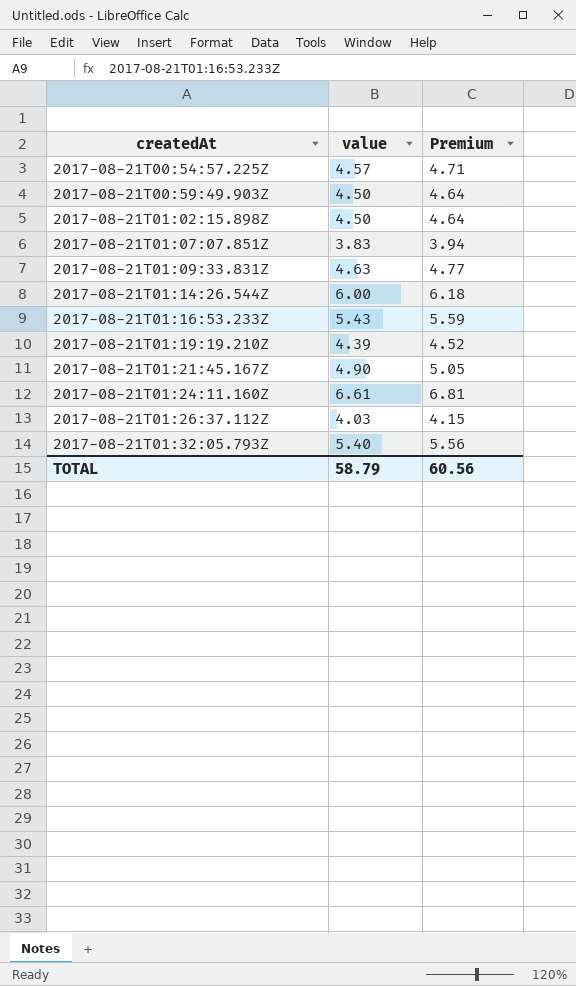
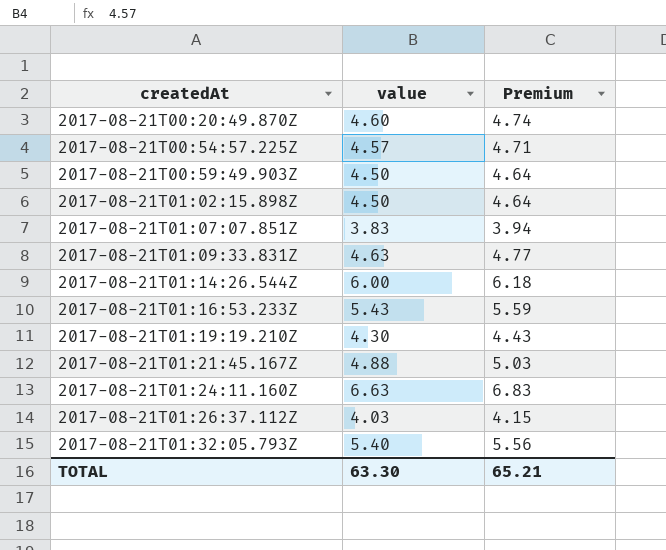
row 2017-08-21T00:20:49.870Z: none -> 4.60 | 4.74
2017-08-21T01:19:19.210Z | value: 4.39 -> 4.30
2017-08-21T01:19:19.210Z | Premium: 4.52 -> 4.43
2017-08-21T01:21:45.167Z | value: 4.90 -> 4.88
2017-08-21T01:21:45.167Z | Premium: 5.05 -> 5.03
2017-08-21T01:24:11.160Z | value: 6.61 -> 6.63
2017-08-21T01:24:11.160Z | Premium: 6.81 -> 6.83
TOTAL | value: 58.79 -> 63.30
TOTAL | Premium: 60.56 -> 65.21

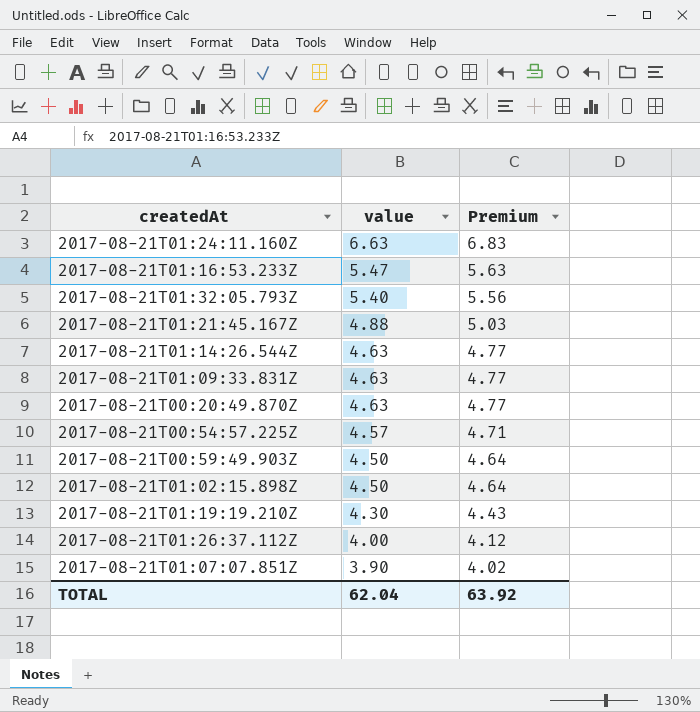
row order: createdAt ascending -> value descending
2017-08-21T01:16:53.233Z | value: 5.43 -> 5.47
2017-08-21T01:16:53.233Z | Premium: 5.59 -> 5.63
2017-08-21T01:14:26.544Z | value: 6.00 -> 4.63
2017-08-21T01:14:26.544Z | Premium: 6.18 -> 4.77
2017-08-21T00:20:49.870Z | value: 4.60 -> 4.63
2017-08-21T00:20:49.870Z | Premium: 4.74 -> 4.77
2017-08-21T01:26:37.112Z | value: 4.03 -> 4.00
2017-08-21T01:26:37.112Z | Premium: 4.15 -> 4.12
2017-08-21T01:07:07.851Z | value: 3.83 -> 3.90
2017-08-21T01:07:07.851Z | Premium: 3.94 -> 4.02
TOTAL | value: 63.30 -> 62.04
TOTAL | Premium: 65.21 -> 63.92

